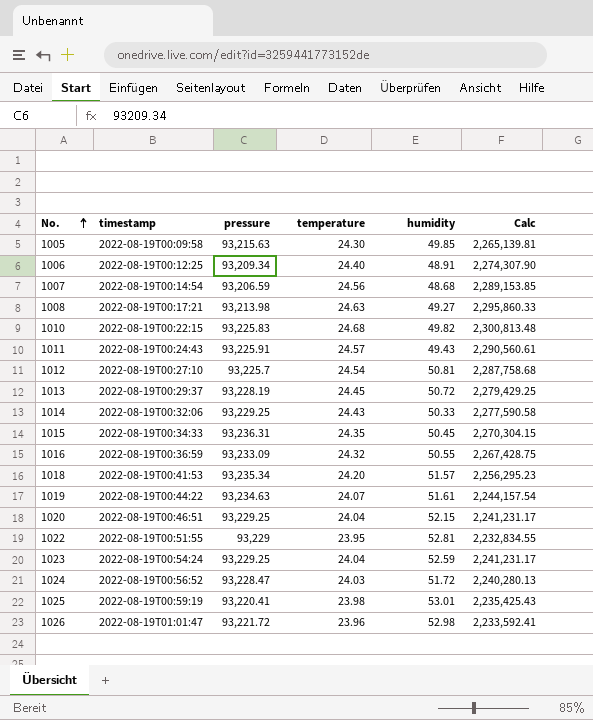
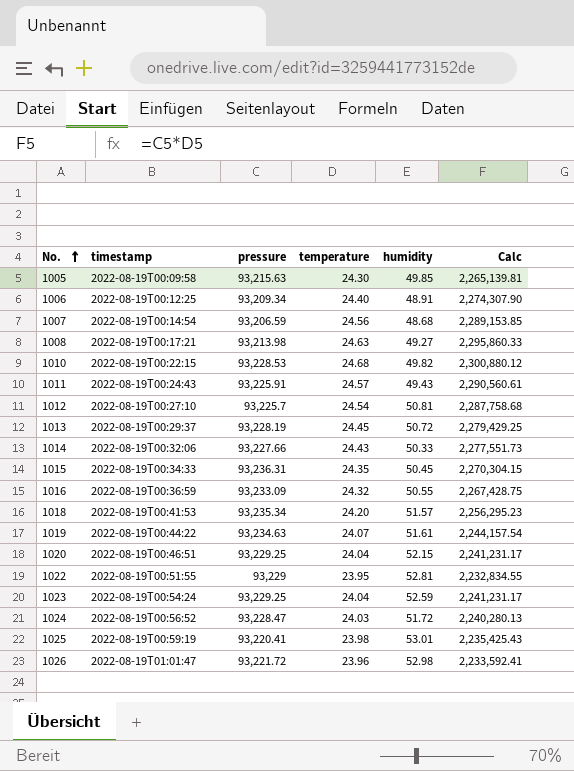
1010 | pressure: 93,225.83 -> 93,228.53
1010 | Calc: 2,300,813.48 -> 2,300,880.12
1014 | pressure: 93,229.25 -> 93,227.66
1014 | Calc: 2,277,590.58 -> 2,277,551.73

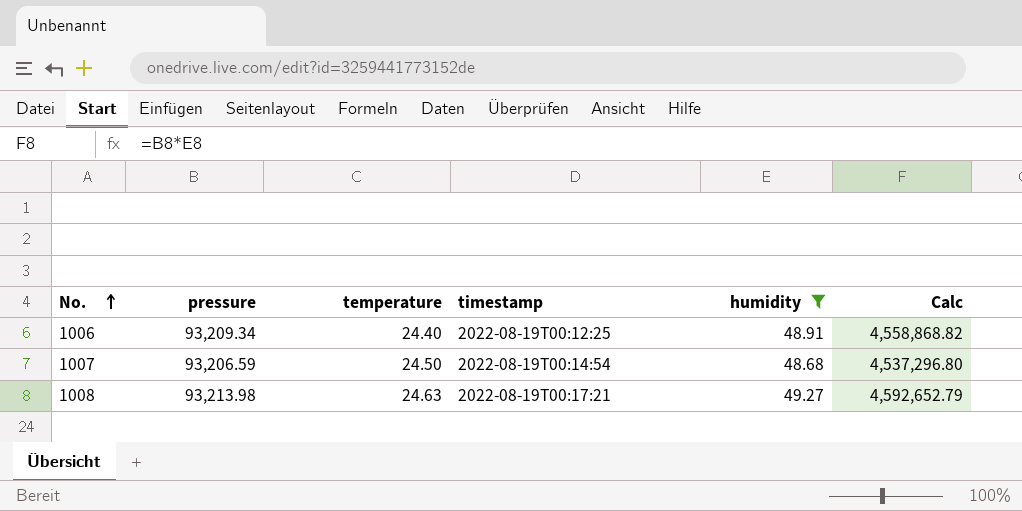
filter: none -> humidity <= 49.27
column timestamp | position: 2 -> 4
column Calc | formula: [pressure] * [temperature] -> [pressure] * [humidity]
1007 | temperature: 24.56 -> 24.50

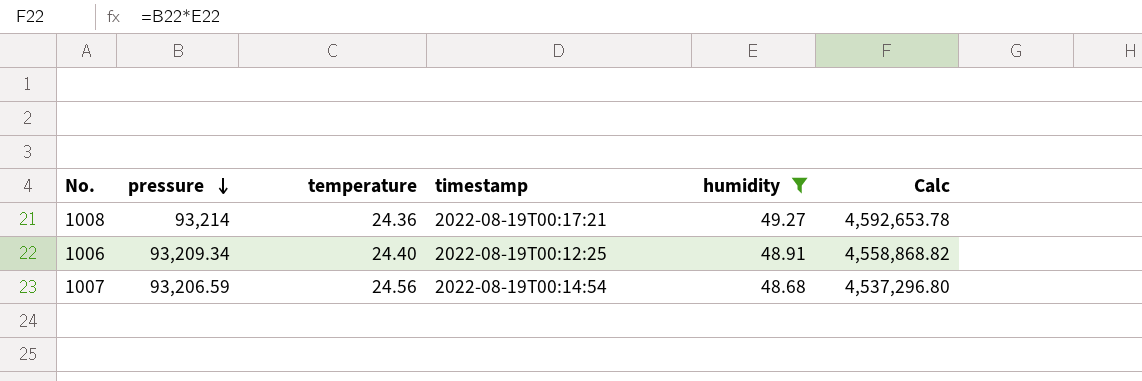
row order: No. ascending -> pressure descending
1008 | pressure: 93,213.98 -> 93,214
1008 | temperature: 24.63 -> 24.36
1008 | Calc: 4,592,652.79 -> 4,592,653.78
1007 | temperature: 24.50 -> 24.56

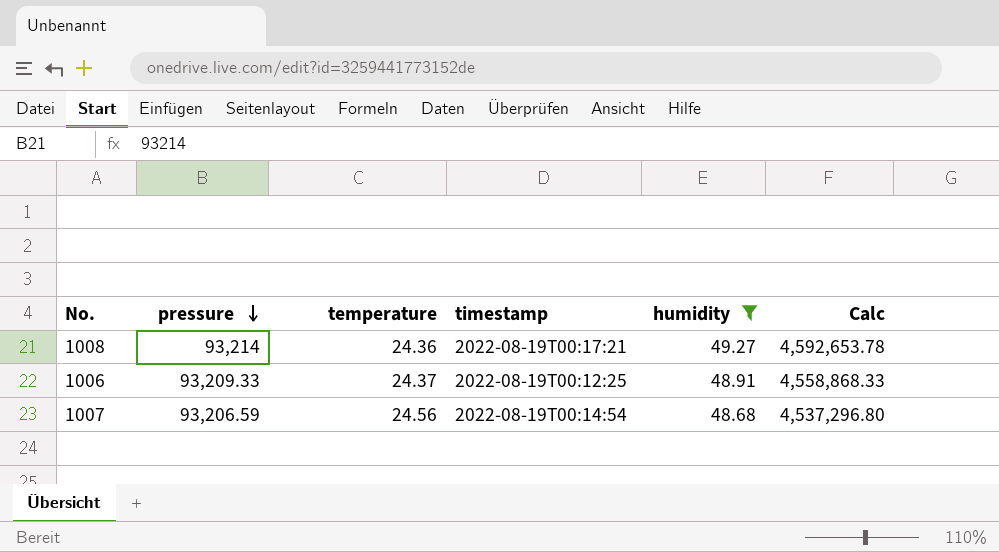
1006 | pressure: 93,209.34 -> 93,209.33
1006 | temperature: 24.40 -> 24.37
1006 | Calc: 4,558,868.82 -> 4,558,868.33

